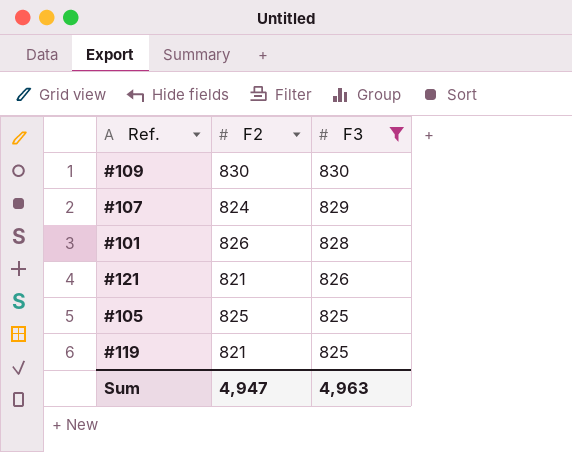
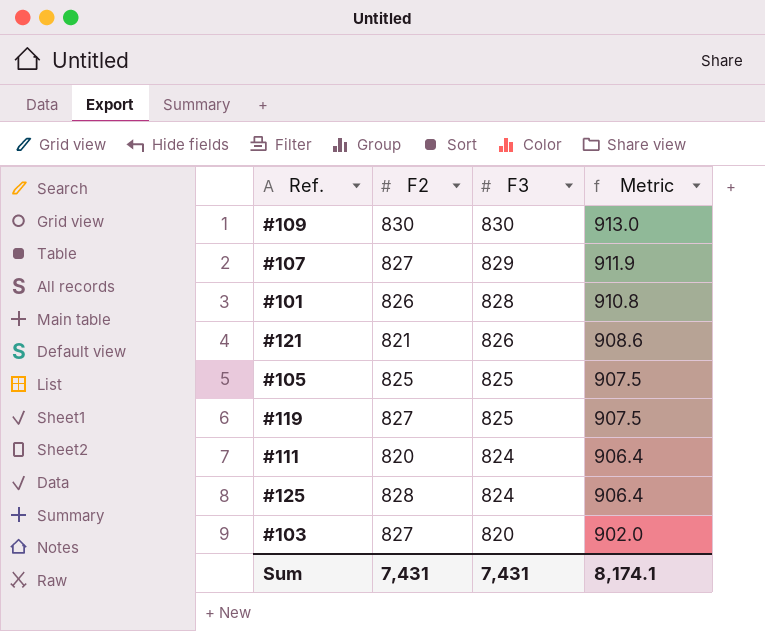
filter: F3 >= 825 -> none
column Metric | formula: none -> [F3] * 1.1
#107 | F2: 824 -> 827
#119 | F2: 821 -> 827
Sum | F2: 4,947 -> 7,431
Sum | F3: 4,963 -> 7,431

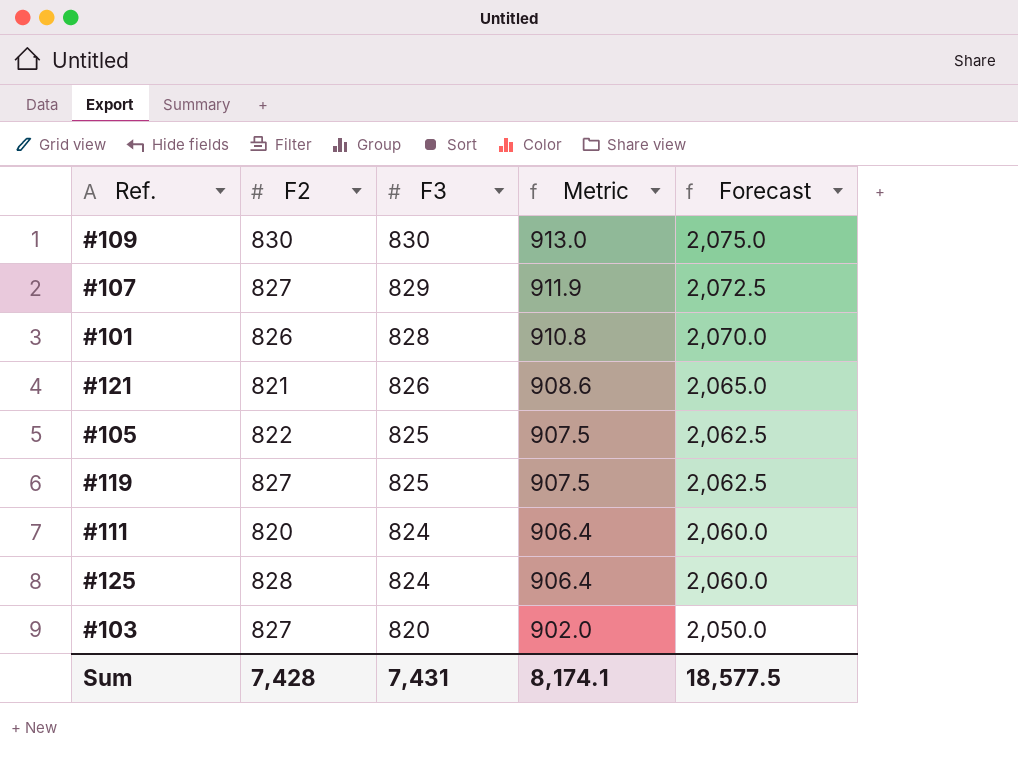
column Forecast | formula: none -> [F3] * 2.5
#105 | F2: 825 -> 822
Sum | F2: 7,431 -> 7,428

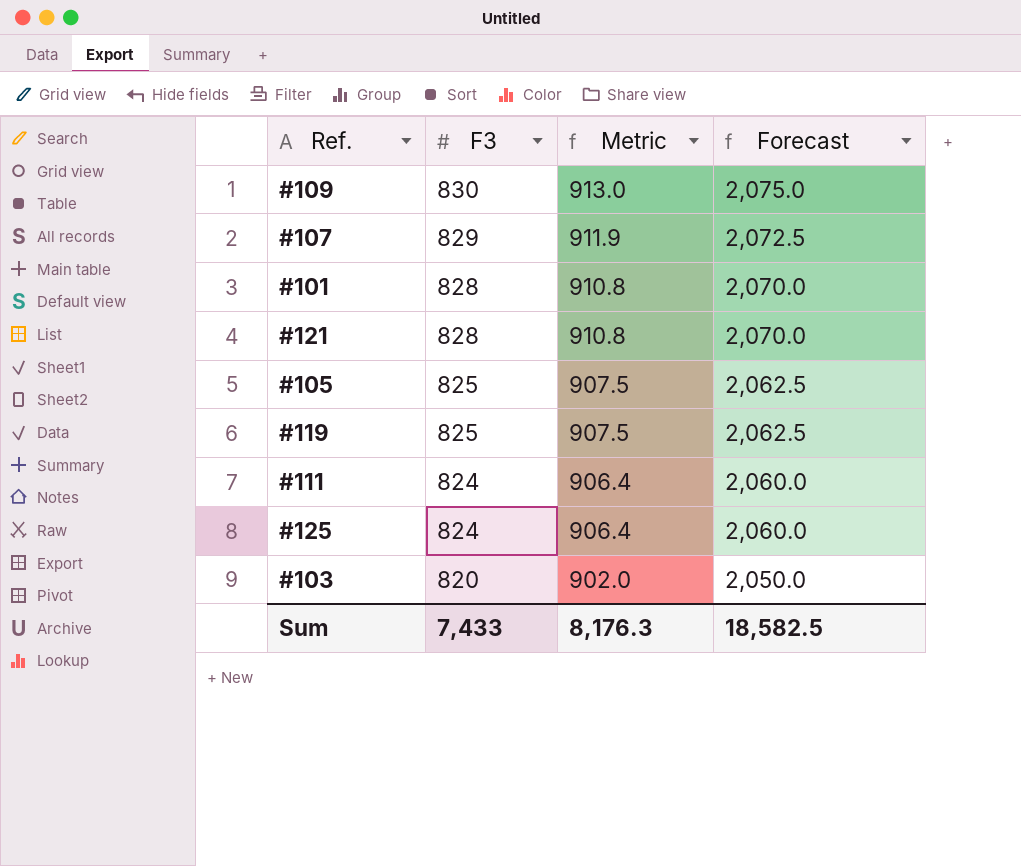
column F2 | position: 2 -> none
#121 | F3: 826 -> 828
#121 | Metric: 908.6 -> 910.8
#121 | Forecast: 2,065.0 -> 2,070.0
Sum | F3: 7,431 -> 7,433
Sum | Metric: 8,174.1 -> 8,176.3
Sum | Forecast: 18,577.5 -> 18,582.5

